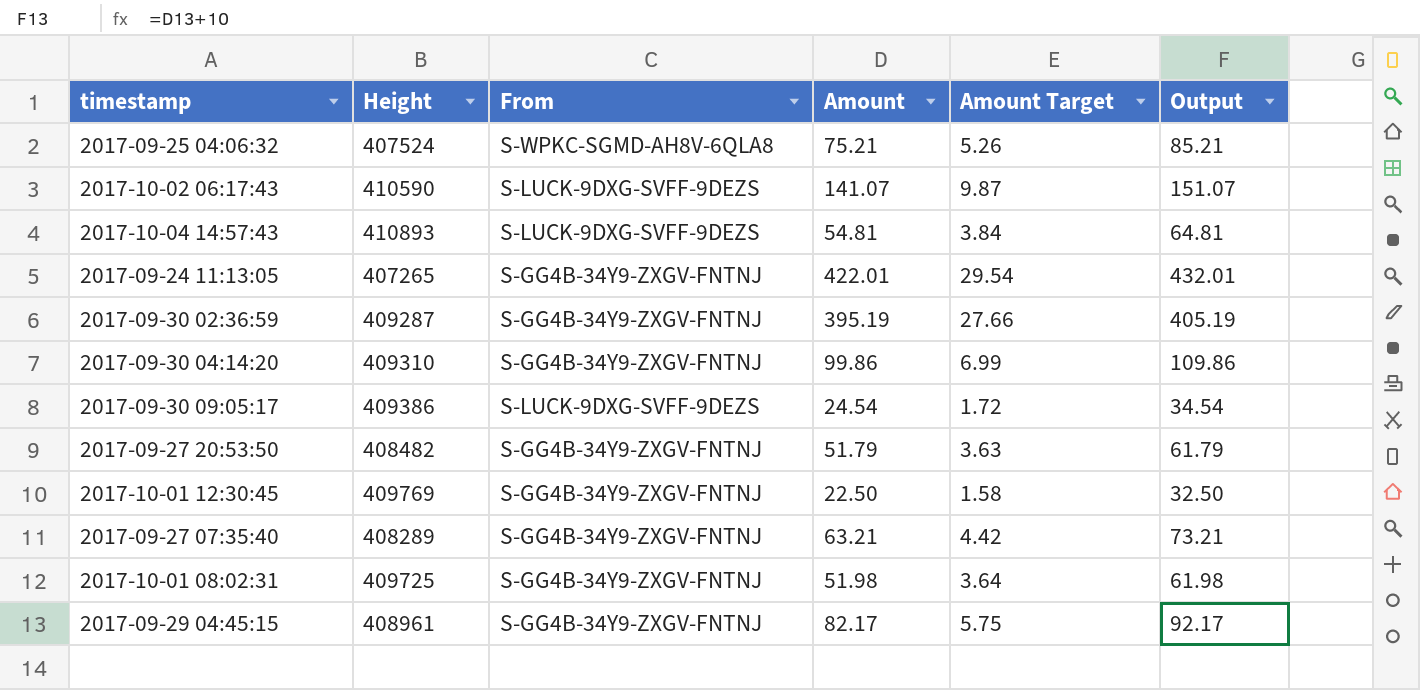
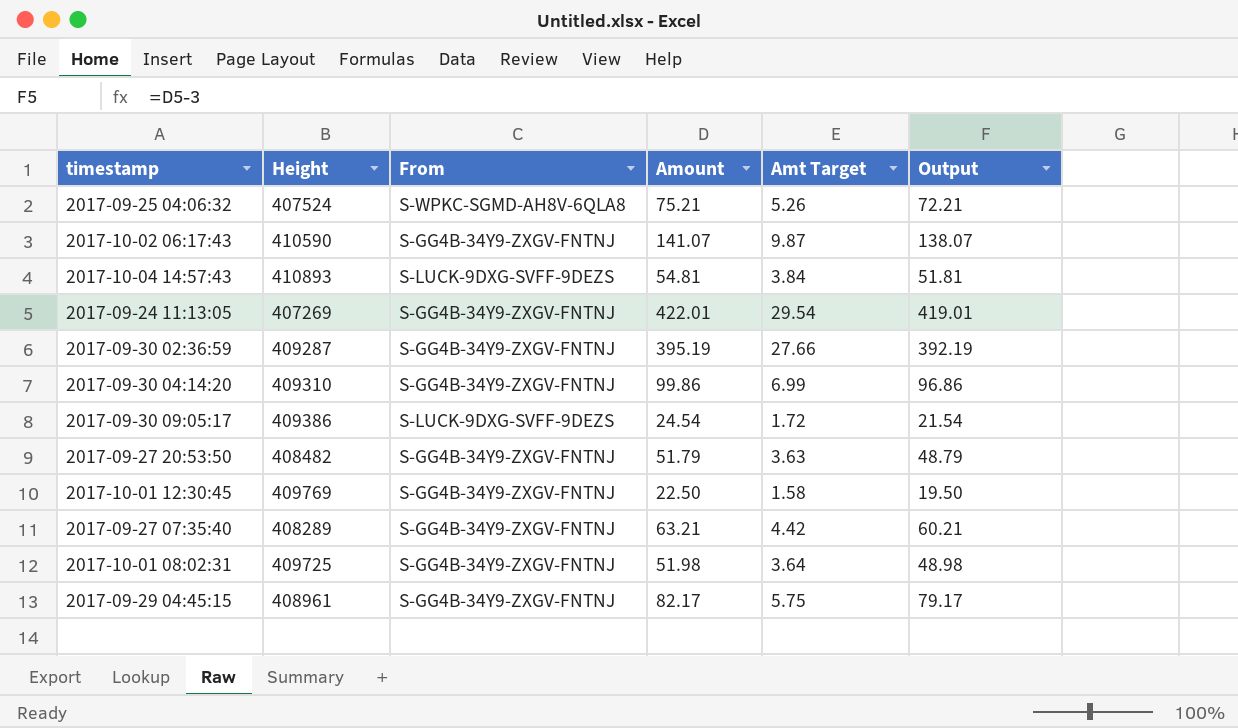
column name: Amount Target -> Amt Target
column Output | formula: [Amount] + 10 -> [Amount] - 3
2017-10-02 06:17:43 | From: S-LUCK-9DXG-SVFF-9DEZS -> S-GG4B-34Y9-ZXGV-FNTNJ
2017-09-24 11:13:05 | Height: 407265 -> 407269

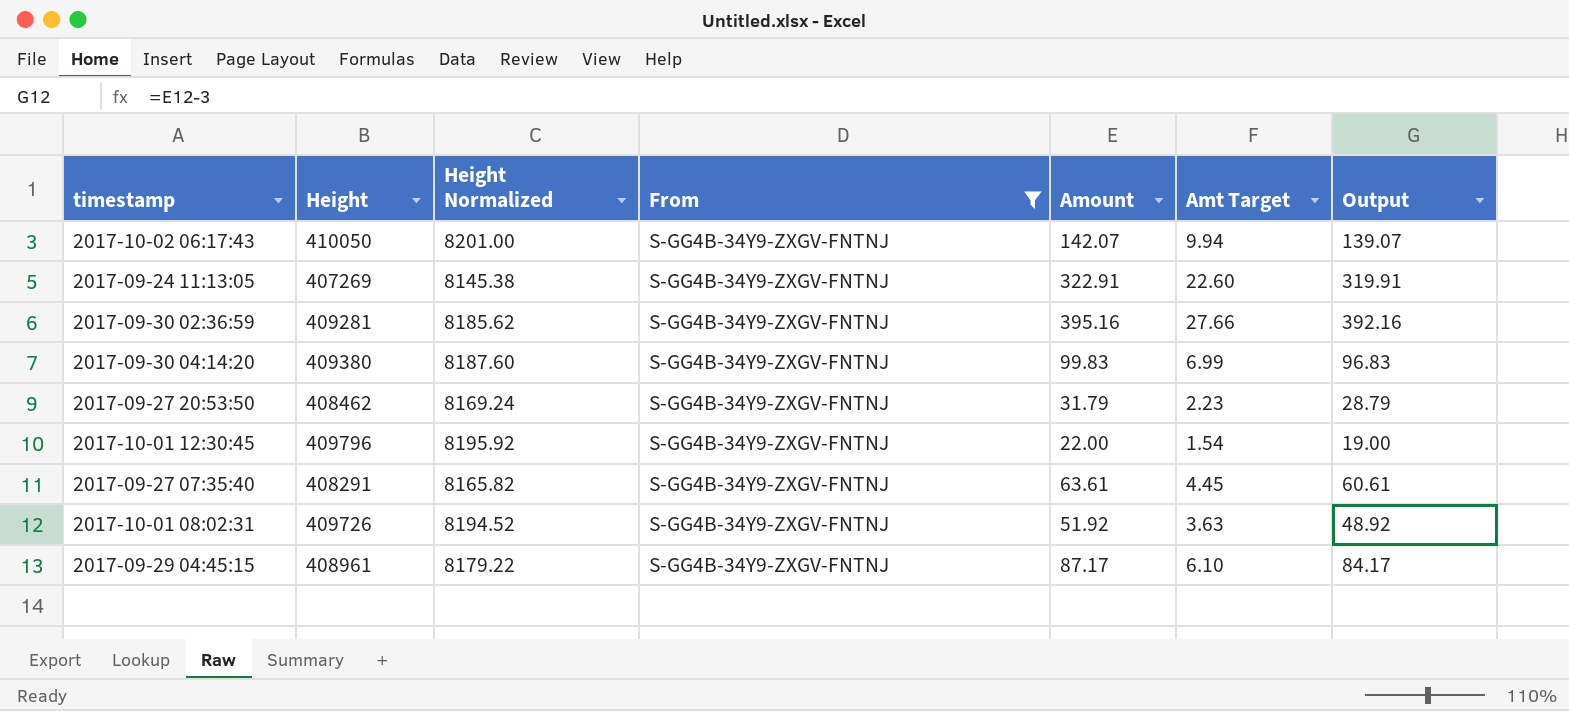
filter: none -> From = S-GG4B-34Y9-ZXGV-FNTNJ
column Height Normalized | formula: none -> [Height] * 0.02
2017-10-02 06:17:43 | Height: 410590 -> 410050
2017-10-02 06:17:43 | Amount: 141.07 -> 142.07
2017-10-02 06:17:43 | Amt Target: 9.87 -> 9.94
2017-10-02 06:17:43 | Output: 138.07 -> 139.07
2017-09-24 11:13:05 | Amount: 422.01 -> 322.91
2017-09-24 11:13:05 | Amt Target: 29.54 -> 22.60
2017-09-24 11:13:05 | Output: 419.01 -> 319.91
2017-09-30 02:36:59 | Height: 409287 -> 409281
2017-09-30 02:36:59 | Amount: 395.19 -> 395.16
2017-09-30 02:36:59 | Output: 392.19 -> 392.16
2017-09-30 04:14:20 | Height: 409310 -> 409380
2017-09-30 04:14:20 | Amount: 99.86 -> 99.83
2017-09-30 04:14:20 | Output: 96.86 -> 96.83
2017-09-27 20:53:50 | Height: 408482 -> 408462
2017-09-27 20:53:50 | Amount: 51.79 -> 31.79
2017-09-27 20:53:50 | Amt Target: 3.63 -> 2.23
2017-09-27 20:53:50 | Output: 48.79 -> 28.79
2017-10-01 12:30:45 | Height: 409769 -> 409796
2017-10-01 12:30:45 | Amount: 22.50 -> 22.00
2017-10-01 12:30:45 | Amt Target: 1.58 -> 1.54
2017-10-01 12:30:45 | Output: 19.50 -> 19.00
2017-09-27 07:35:40 | Height: 408289 -> 408291
2017-09-27 07:35:40 | Amount: 63.21 -> 63.61
2017-09-27 07:35:40 | Amt Target: 4.42 -> 4.45
2017-09-27 07:35:40 | Output: 60.21 -> 60.61
2017-10-01 08:02:31 | Height: 409725 -> 409726
2017-10-01 08:02:31 | Amount: 51.98 -> 51.92
2017-10-01 08:02:31 | Amt Target: 3.64 -> 3.63
2017-10-01 08:02:31 | Output: 48.98 -> 48.92
2017-09-29 04:45:15 | Amount: 82.17 -> 87.17
2017-09-29 04:45:15 | Amt Target: 5.75 -> 6.10
2017-09-29 04:45:15 | Output: 79.17 -> 84.17

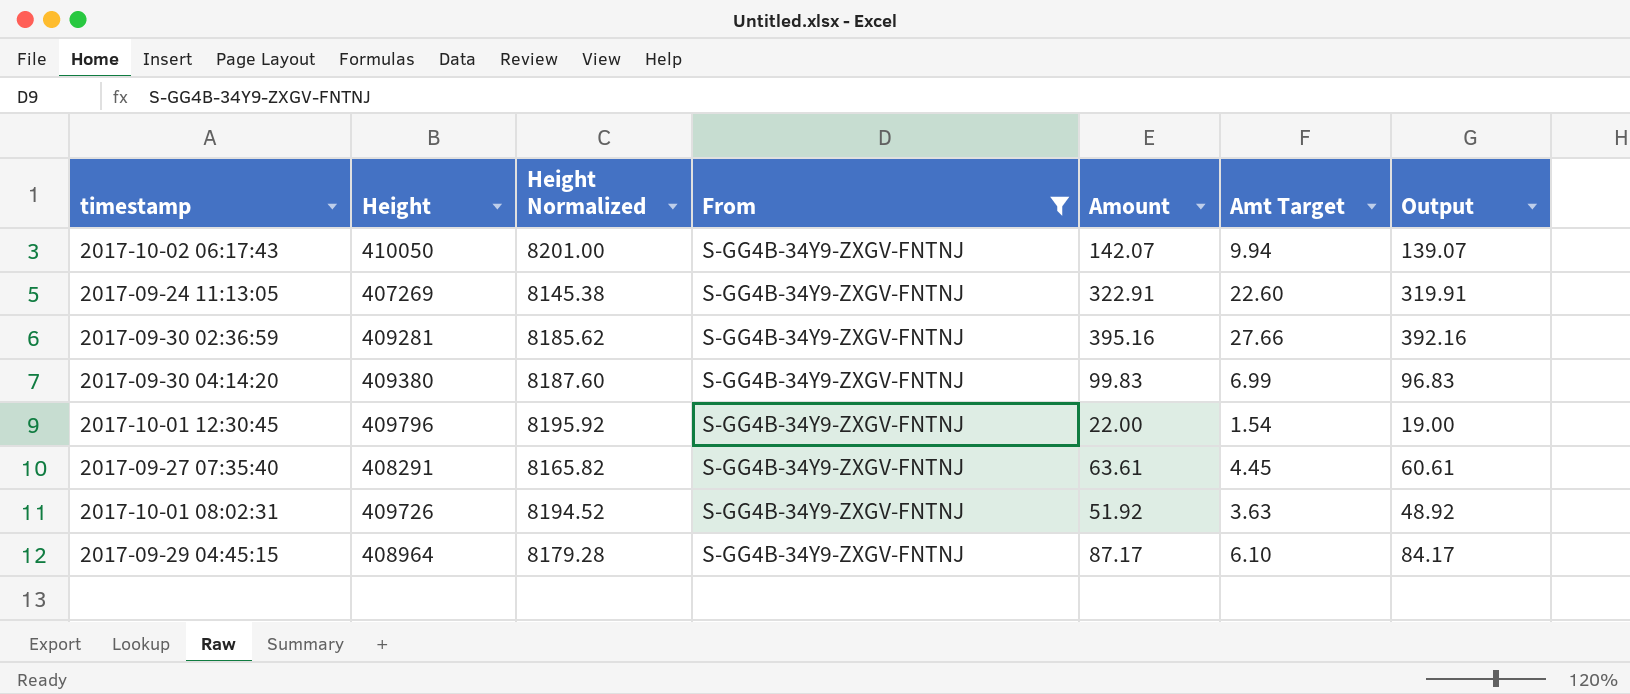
row 2017-09-27 20:53:50: 408462 | 8169.24 | S-GG4B-34Y9-ZXGV-FNTNJ | 31.79 | 2.23 | 28.79 -> none
2017-09-29 04:45:15 | Height: 408961 -> 408964
2017-09-29 04:45:15 | Height Normalized: 8179.22 -> 8179.28

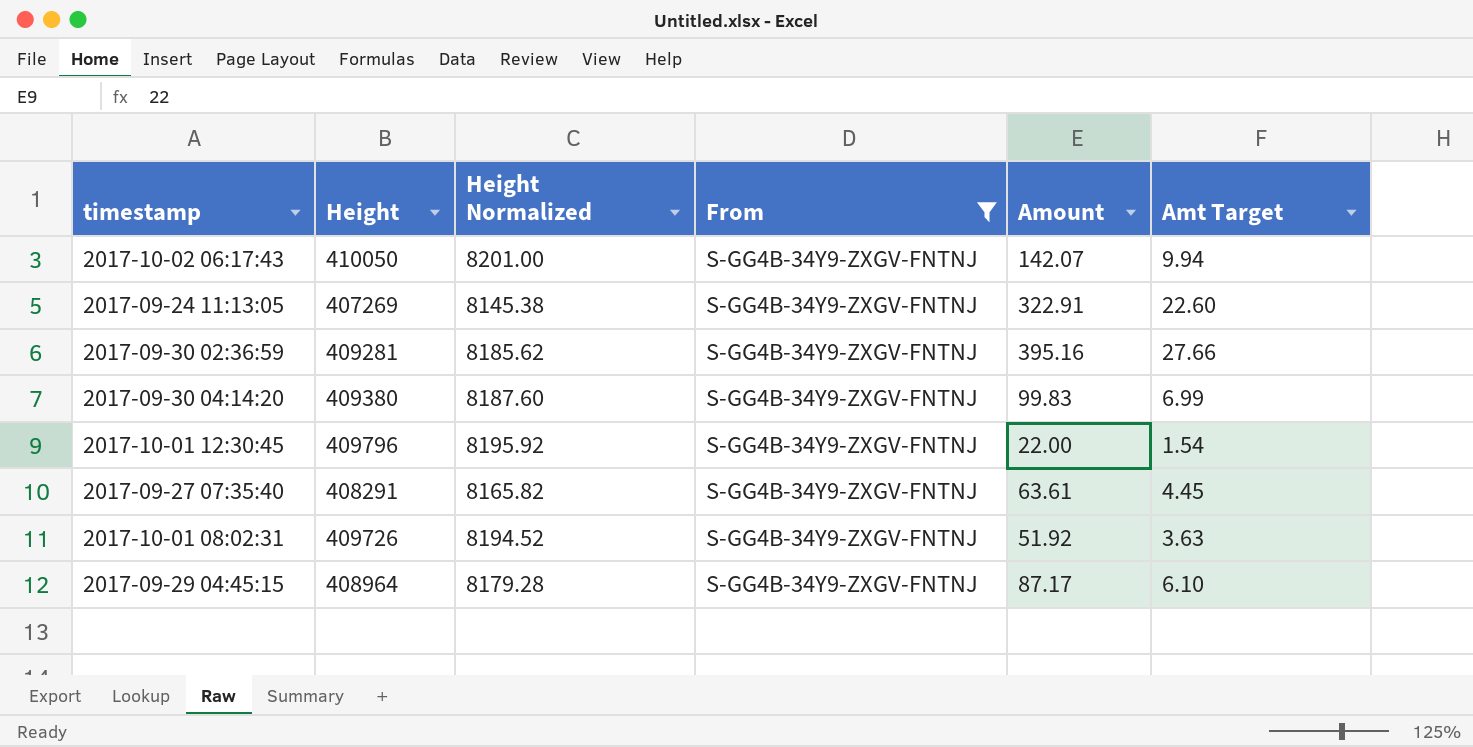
column Output | formula: [Amount] - 3 -> none

